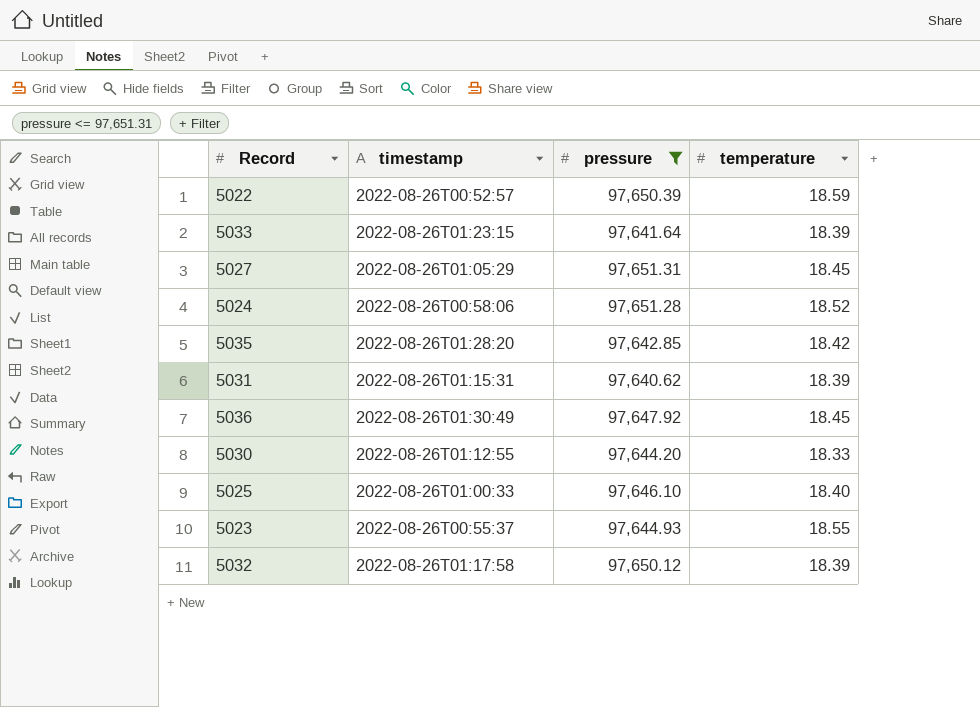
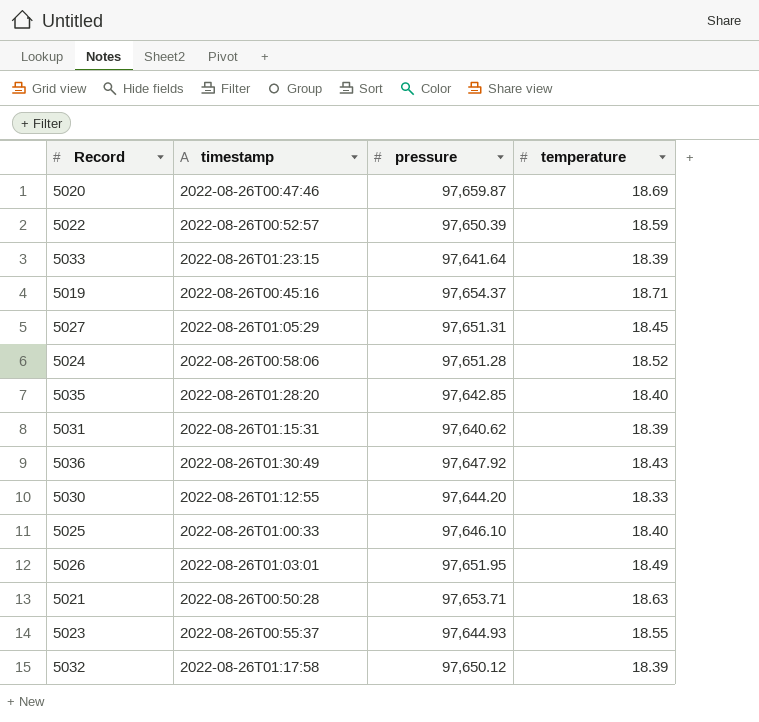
filter: pressure <= 97,651.31 -> none
5035 | temperature: 18.42 -> 18.40
5036 | temperature: 18.45 -> 18.43

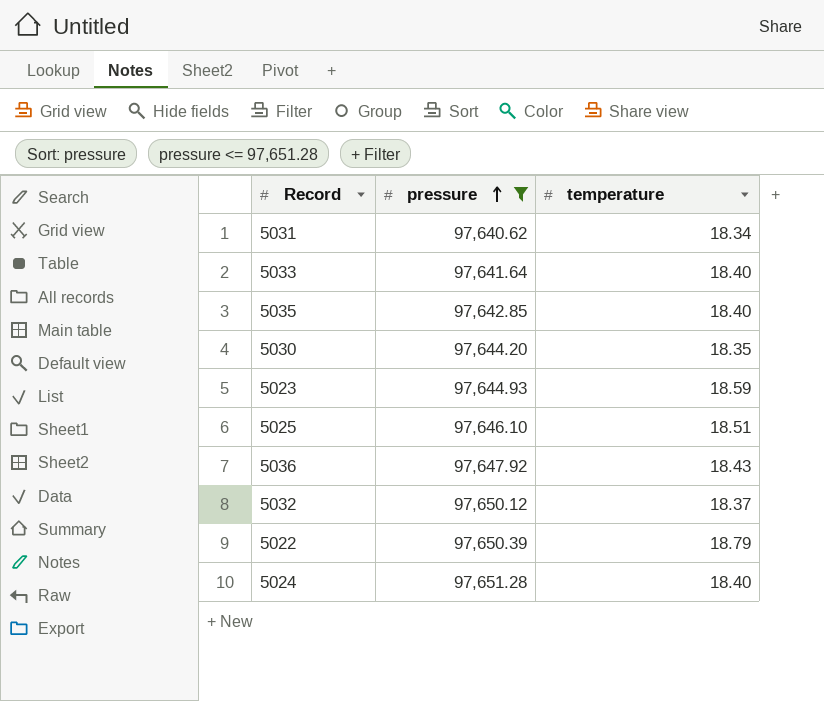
filter: none -> pressure <= 97,651.28
row order: none -> pressure ascending
column timestamp | position: 2 -> none
5031 | temperature: 18.39 -> 18.34
5033 | temperature: 18.39 -> 18.40
5030 | temperature: 18.33 -> 18.35
5023 | temperature: 18.55 -> 18.59
5025 | temperature: 18.40 -> 18.51
5032 | temperature: 18.39 -> 18.37
5022 | temperature: 18.59 -> 18.79
5024 | temperature: 18.52 -> 18.40

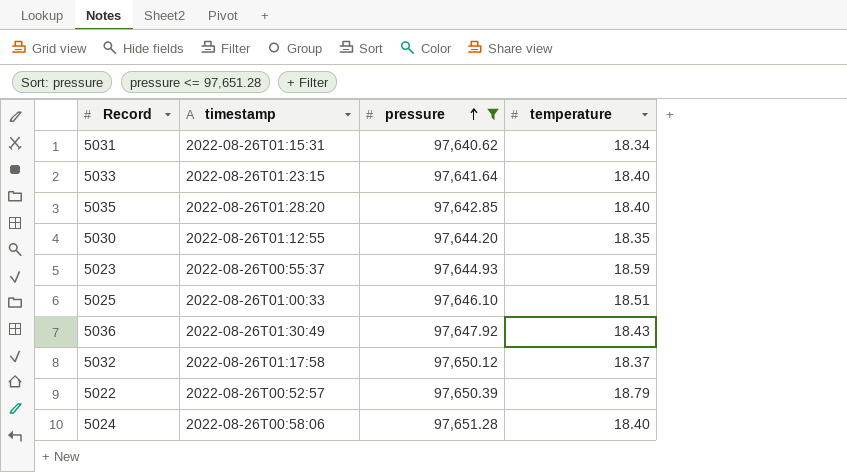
column timestamp | position: none -> 2

